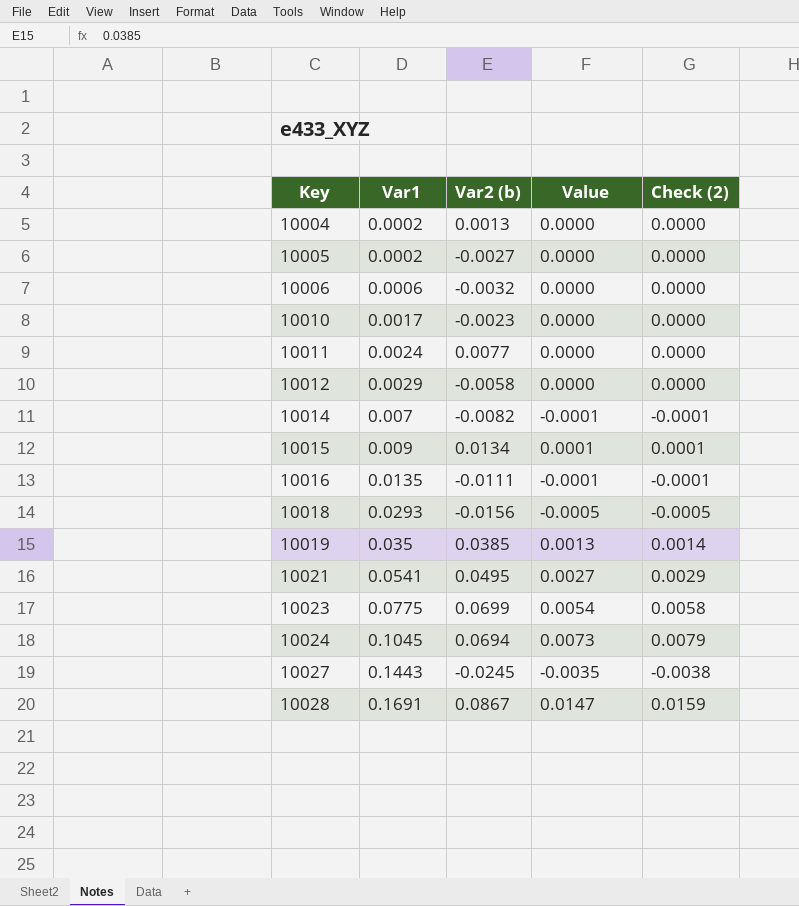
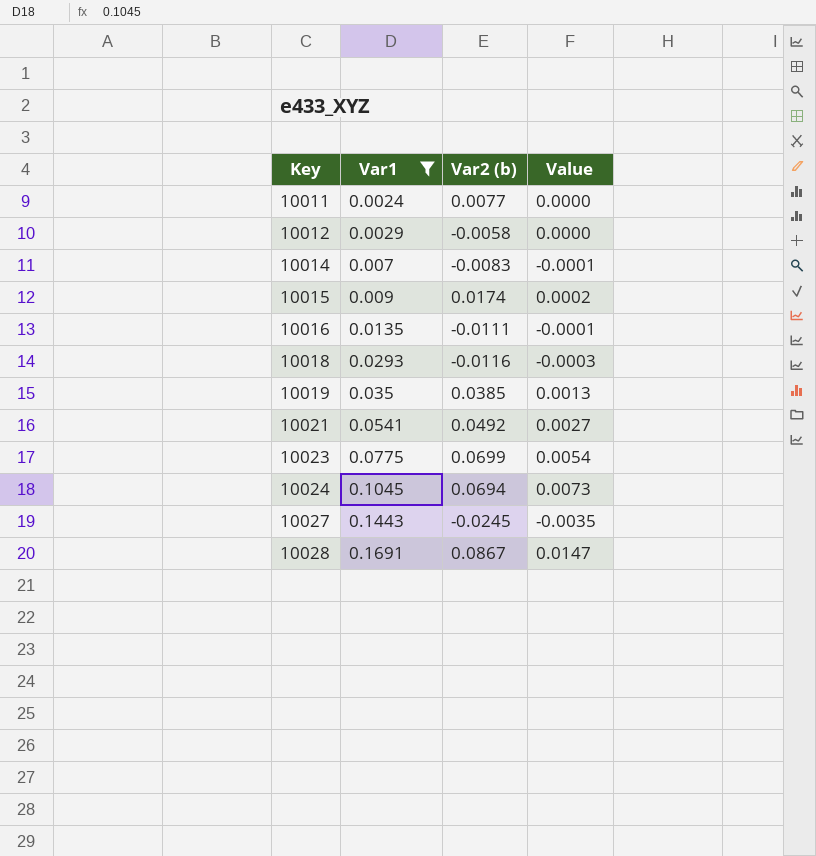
filter: none -> Var1 >= 0.0024
column Check (2) | formula: [Value] * 1.08 -> none
10014 | Var2 (b): -0.0082 -> -0.0083
10015 | Var2 (b): 0.0134 -> 0.0174
10015 | Value: 0.0001 -> 0.0002
10018 | Var2 (b): -0.0156 -> -0.0116
10018 | Value: -0.0005 -> -0.0003
10021 | Var2 (b): 0.0495 -> 0.0492

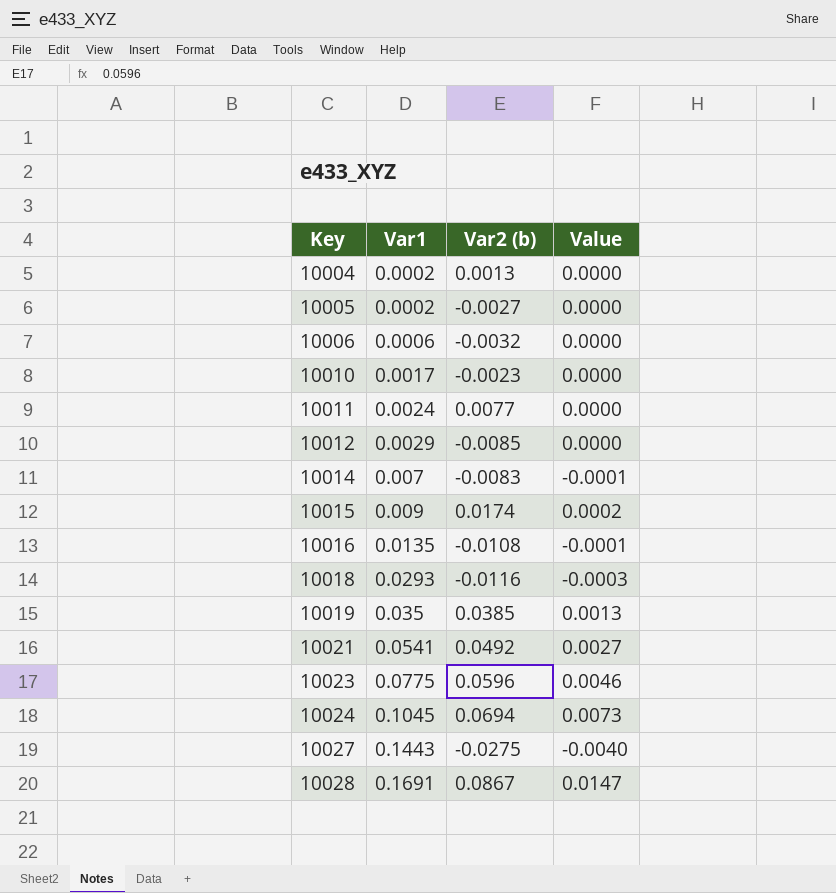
filter: Var1 >= 0.0024 -> none
10012 | Var2 (b): -0.0058 -> -0.0085
10016 | Var2 (b): -0.0111 -> -0.0108
10023 | Var2 (b): 0.0699 -> 0.0596
10023 | Value: 0.0054 -> 0.0046
10027 | Var2 (b): -0.0245 -> -0.0275
10027 | Value: -0.0035 -> -0.0040

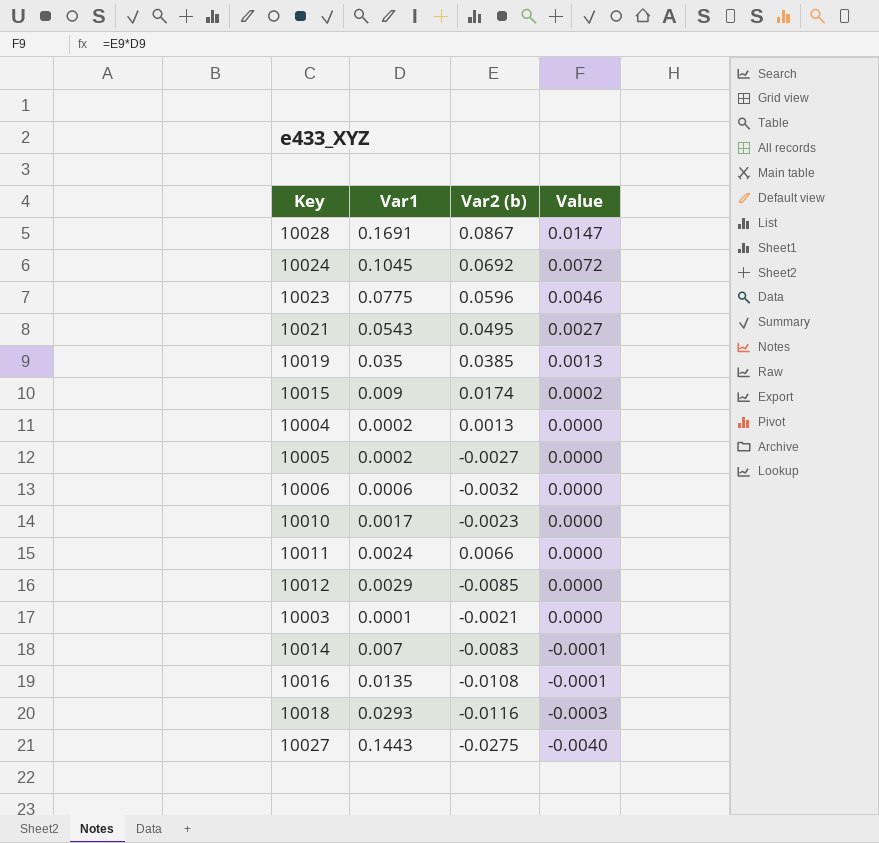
row order: Key ascending -> Value descending
10024 | Var2 (b): 0.0694 -> 0.0692
10024 | Value: 0.0073 -> 0.0072
10021 | Var1: 0.0541 -> 0.0543
10021 | Var2 (b): 0.0492 -> 0.0495
10011 | Var2 (b): 0.0077 -> 0.0066
row 10003: none -> 0.0001 | -0.0021 | 0.0000

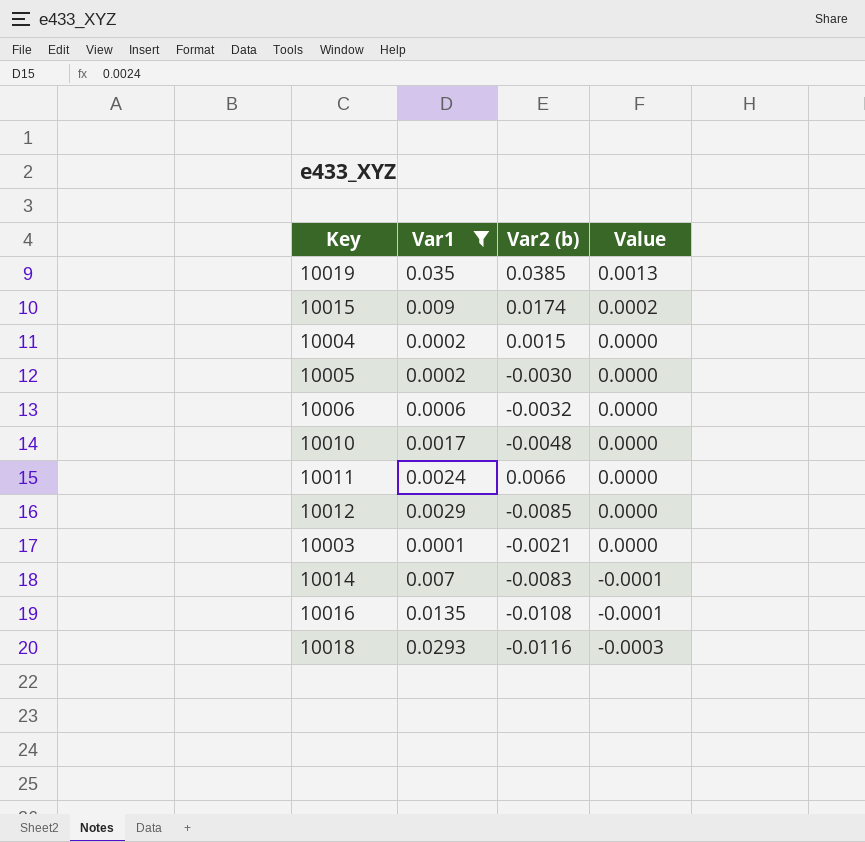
filter: none -> Var1 <= 0.035
10004 | Var2 (b): 0.0013 -> 0.0015
10005 | Var2 (b): -0.0027 -> -0.0030
10010 | Var2 (b): -0.0023 -> -0.0048

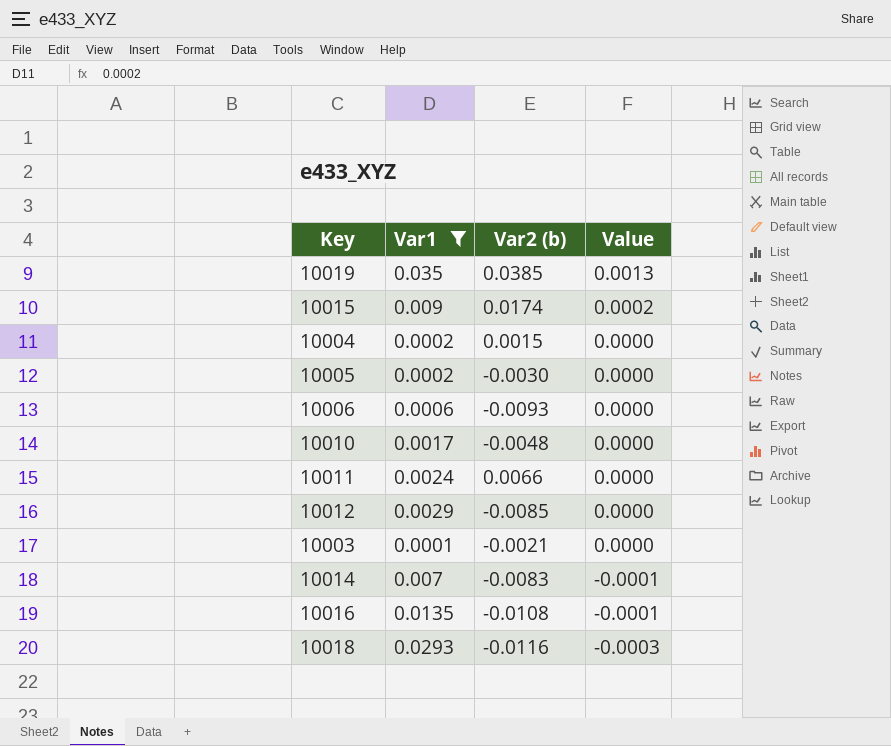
10006 | Var2 (b): -0.0032 -> -0.0093

